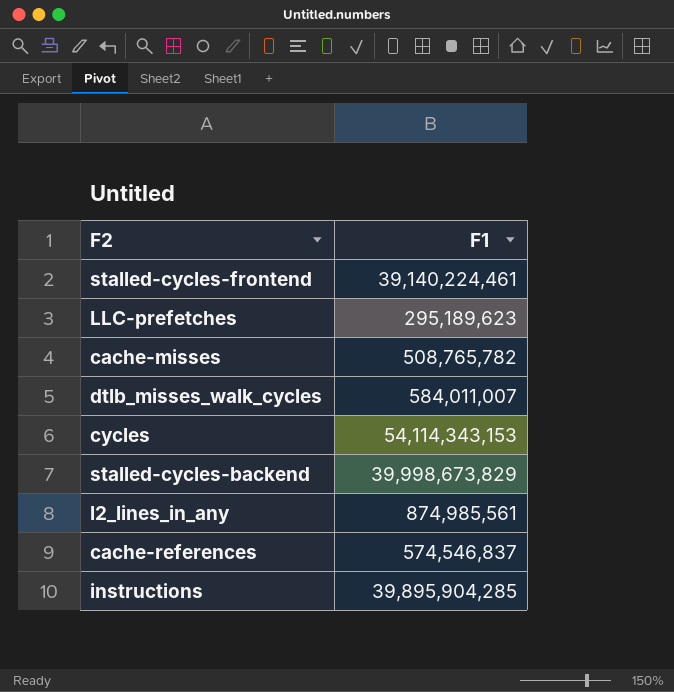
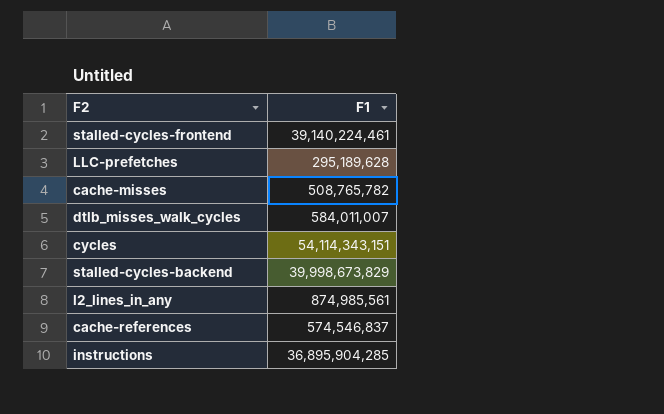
LLC-prefetches | F1: 295,189,623 -> 295,189,628
cycles | F1: 54,114,343,153 -> 54,114,343,151
instructions | F1: 39,895,904,285 -> 36,895,904,285

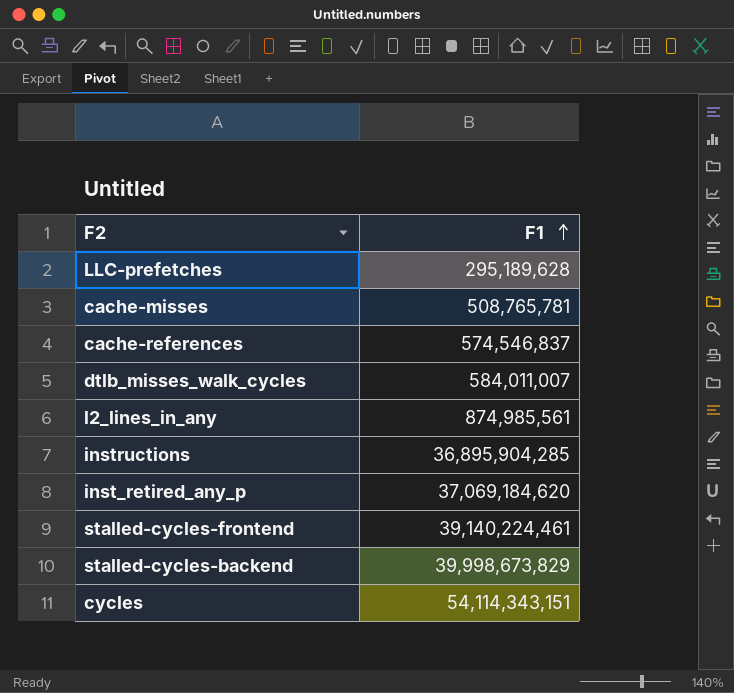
row order: none -> F1 ascending
cache-misses | F1: 508,765,782 -> 508,765,781
row inst_retired_any_p: none -> 37,069,184,620

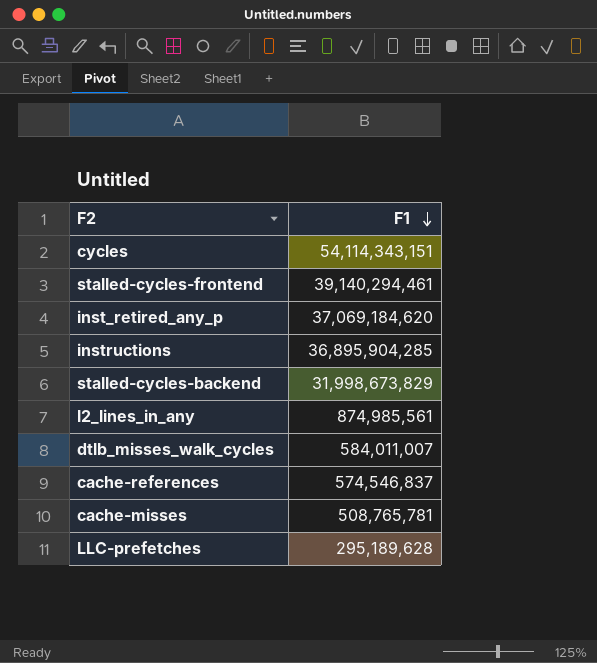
row order: F1 ascending -> F1 descending
stalled-cycles-frontend | F1: 39,140,224,461 -> 39,140,294,461
stalled-cycles-backend | F1: 39,998,673,829 -> 31,998,673,829

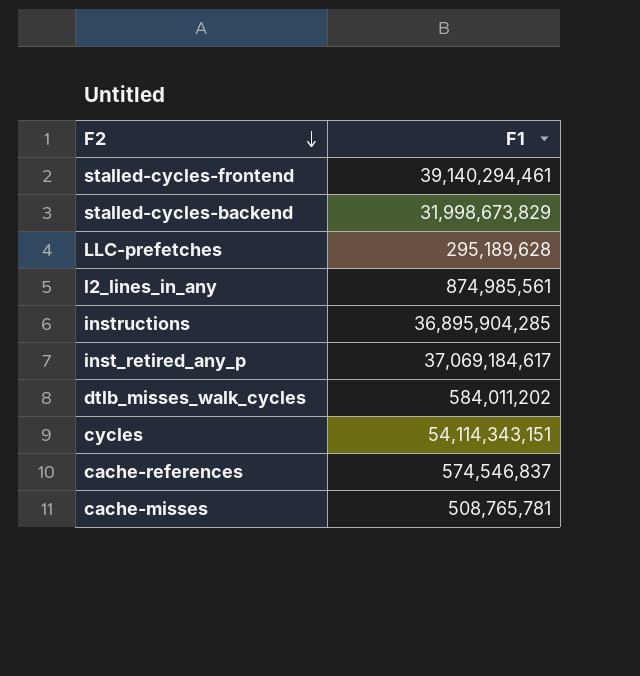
row order: F1 descending -> F2 descending
inst_retired_any_p | F1: 37,069,184,620 -> 37,069,184,617
dtlb_misses_walk_cycles | F1: 584,011,007 -> 584,011,202

